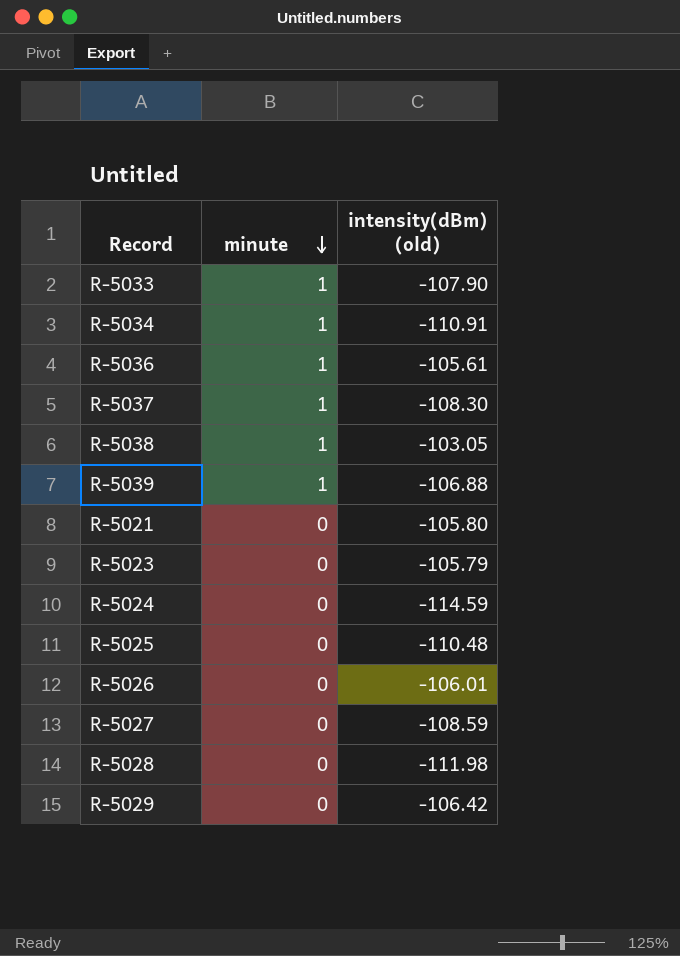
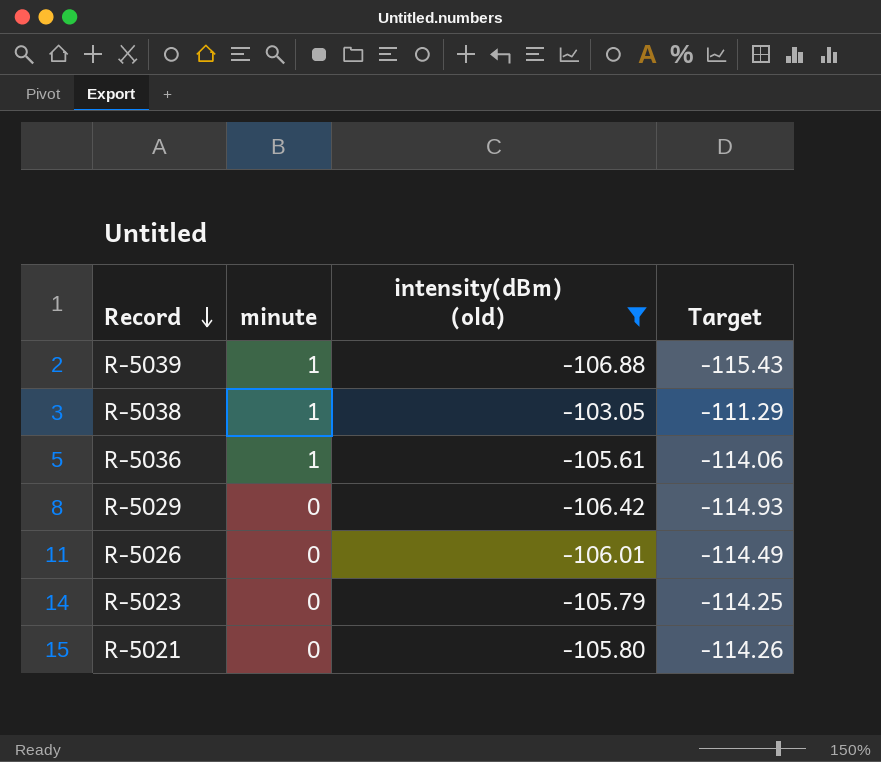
filter: none -> intensity(dBm) (old) >= -106.88
row order: minute descending -> Record descending
column Target | formula: none -> [intensity(dBm) (old)] * 1.08

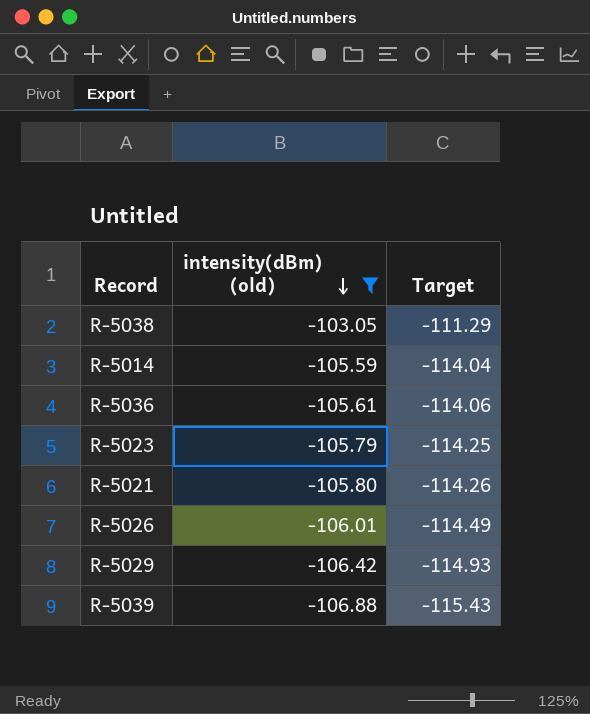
row order: Record descending -> intensity(dBm) (old) descending
column minute | position: 2 -> none
row R-5014: none -> -105.59 | -114.04

